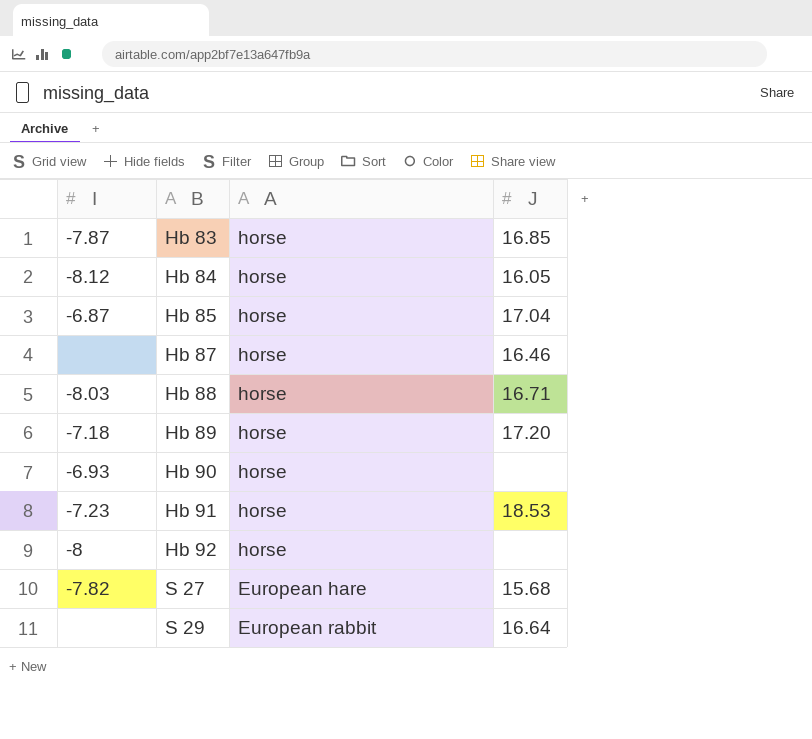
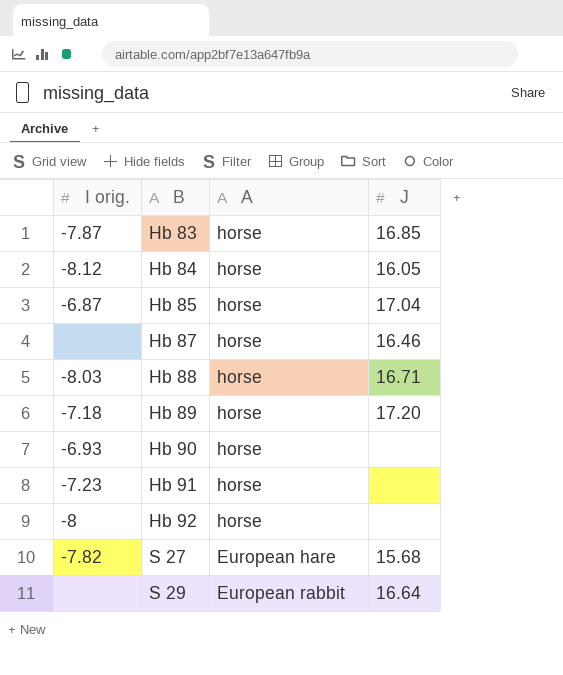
column name: I -> I orig.
Hb 91 | J: 18.53 -> none

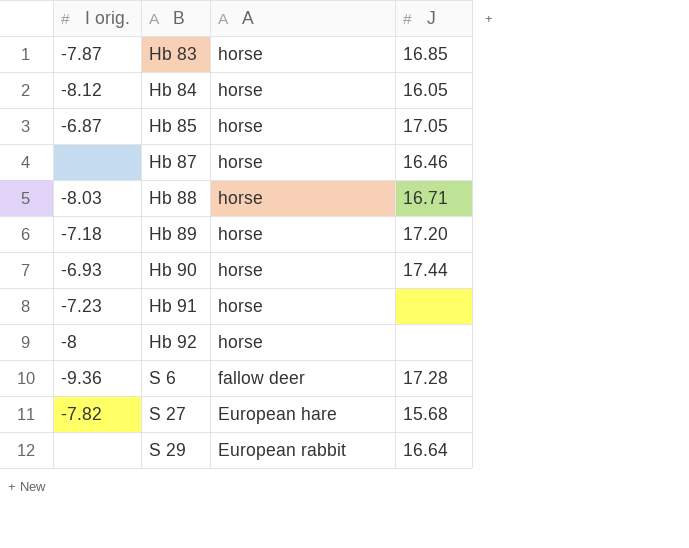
Hb 85 | J: 17.04 -> 17.05
Hb 90 | J: none -> 17.44
row S 6: none -> -9.36 | fallow deer | 17.28

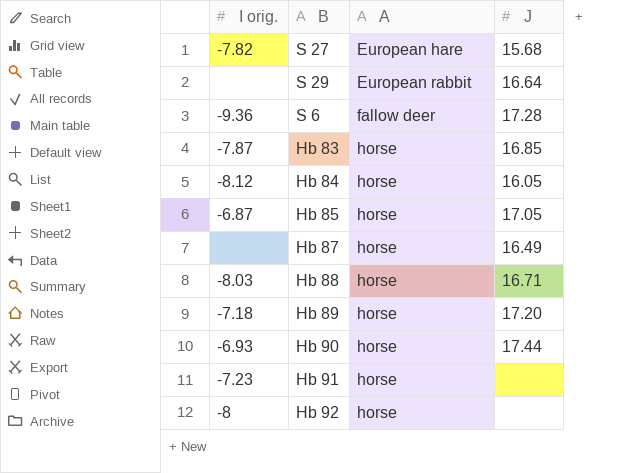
row order: B ascending -> A ascending
Hb 87 | J: 16.46 -> 16.49

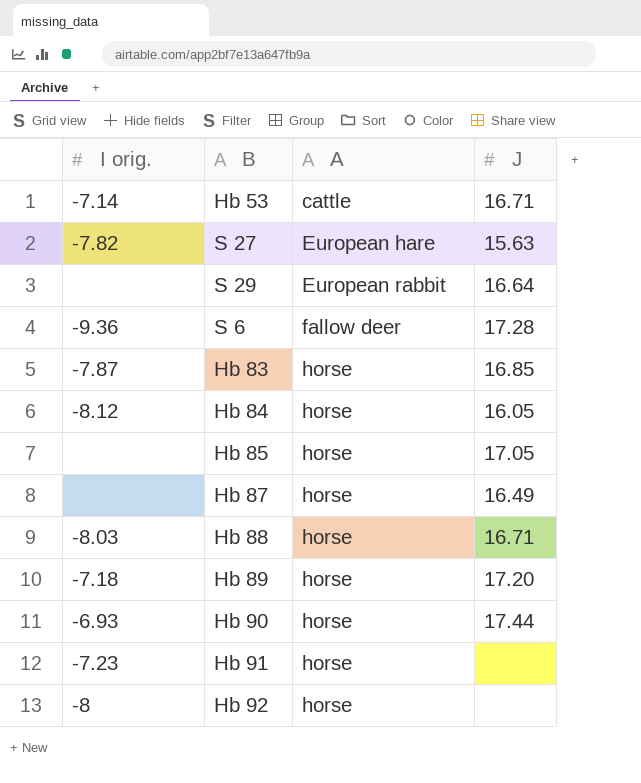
row Hb 53: none -> -7.14 | cattle | 16.71
S 27 | J: 15.68 -> 15.63
Hb 85 | I orig.: -6.87 -> none

